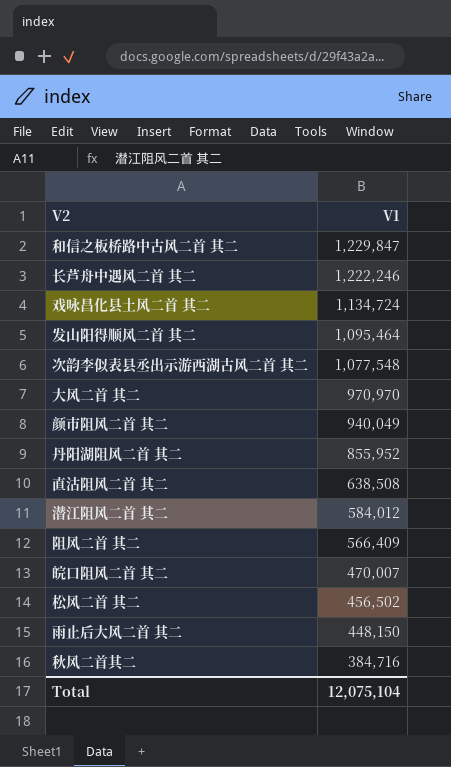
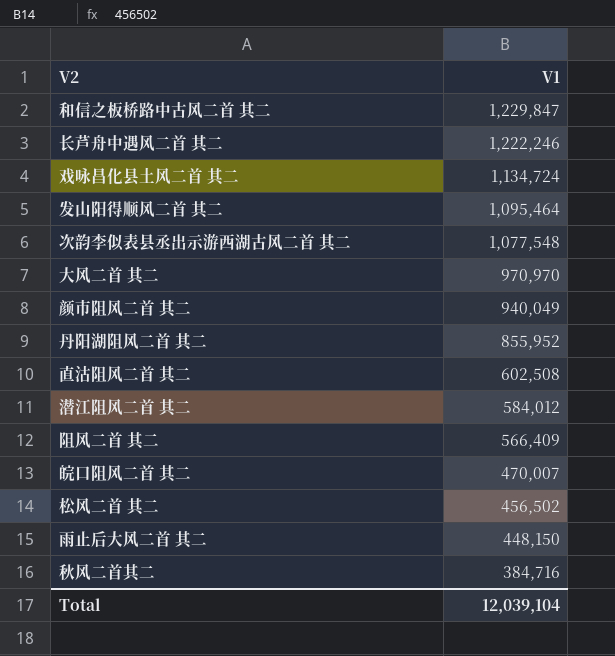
直沽阻风二首 其二 | V1: 638,508 -> 602,508
Total | V1: 12,075,104 -> 12,039,104

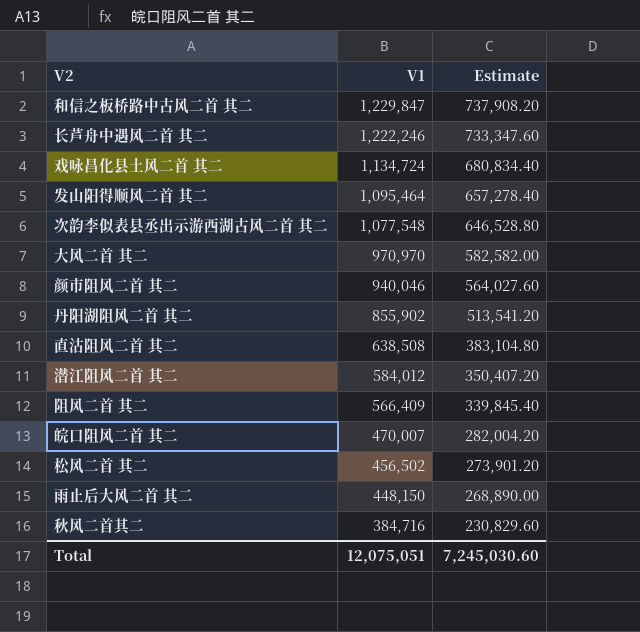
column Estimate | formula: none -> [V1] * 0.6
颜市阻风二首 其二 | V1: 940,049 -> 940,046
丹阳湖阻风二首 其二 | V1: 855,952 -> 855,902
直沽阻风二首 其二 | V1: 602,508 -> 638,508
Total | V1: 12,039,104 -> 12,075,051

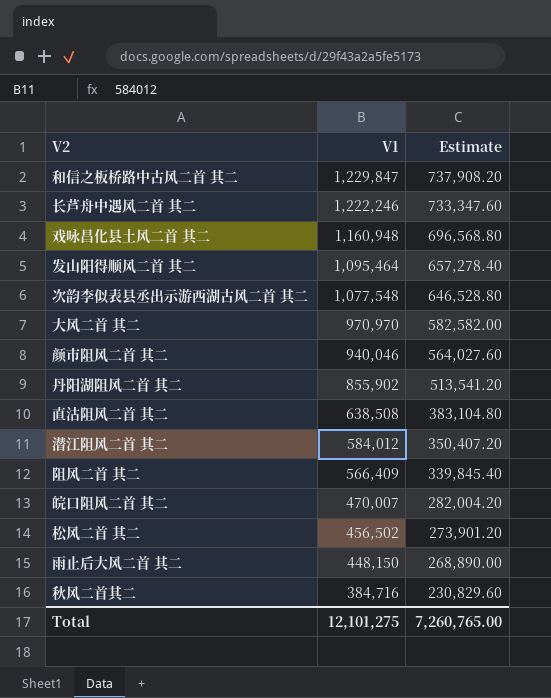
戏咏昌化县土风二首 其二 | V1: 1,134,724 -> 1,160,948
戏咏昌化县土风二首 其二 | Estimate: 680,834.40 -> 696,568.80
Total | V1: 12,075,051 -> 12,101,275
Total | Estimate: 7,245,030.60 -> 7,260,765.00

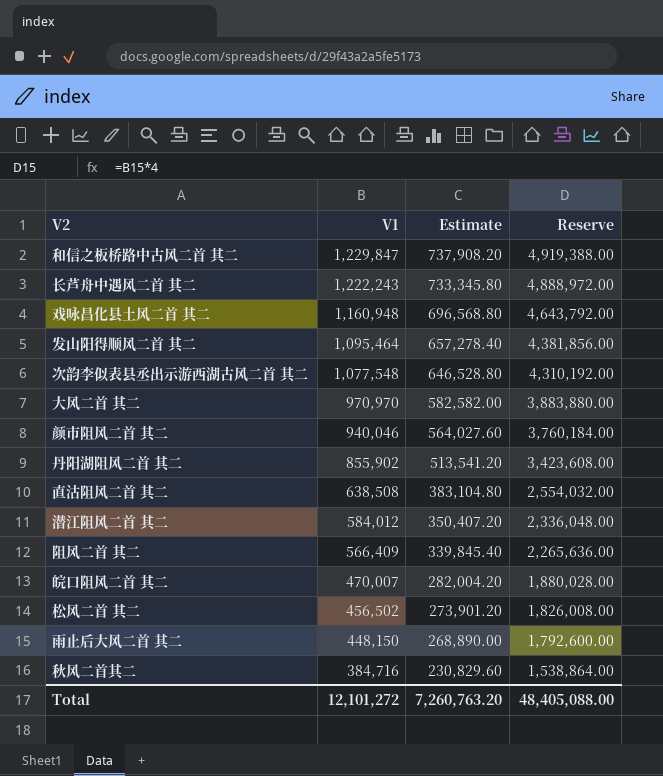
column Reserve | formula: none -> [V1] * 4
长芦舟中遇风二首 其二 | V1: 1,222,246 -> 1,222,243
长芦舟中遇风二首 其二 | Estimate: 733,347.60 -> 733,345.80
Total | V1: 12,101,275 -> 12,101,272
Total | Estimate: 7,260,765.00 -> 7,260,763.20

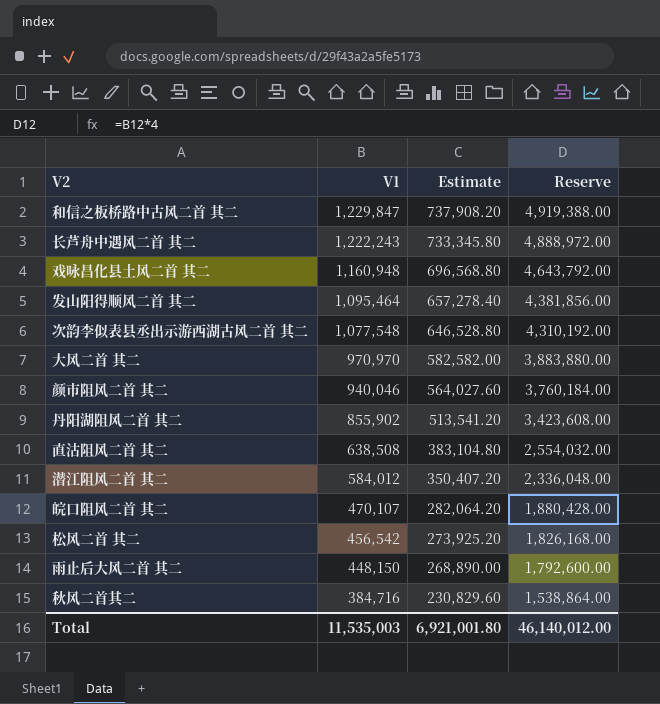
row 阻风二首 其二: 566,409 | 339,845.40 | 2,265,636.00 -> none
皖口阻风二首 其二 | V1: 470,007 -> 470,107
皖口阻风二首 其二 | Estimate: 282,004.20 -> 282,064.20
皖口阻风二首 其二 | Reserve: 1,880,028.00 -> 1,880,428.00
松风二首 其二 | V1: 456,502 -> 456,542
松风二首 其二 | Estimate: 273,901.20 -> 273,925.20
松风二首 其二 | Reserve: 1,826,008.00 -> 1,826,168.00
Total | V1: 12,101,272 -> 11,535,003
Total | Estimate: 7,260,763.20 -> 6,921,001.80
Total | Reserve: 48,405,088.00 -> 46,140,012.00

